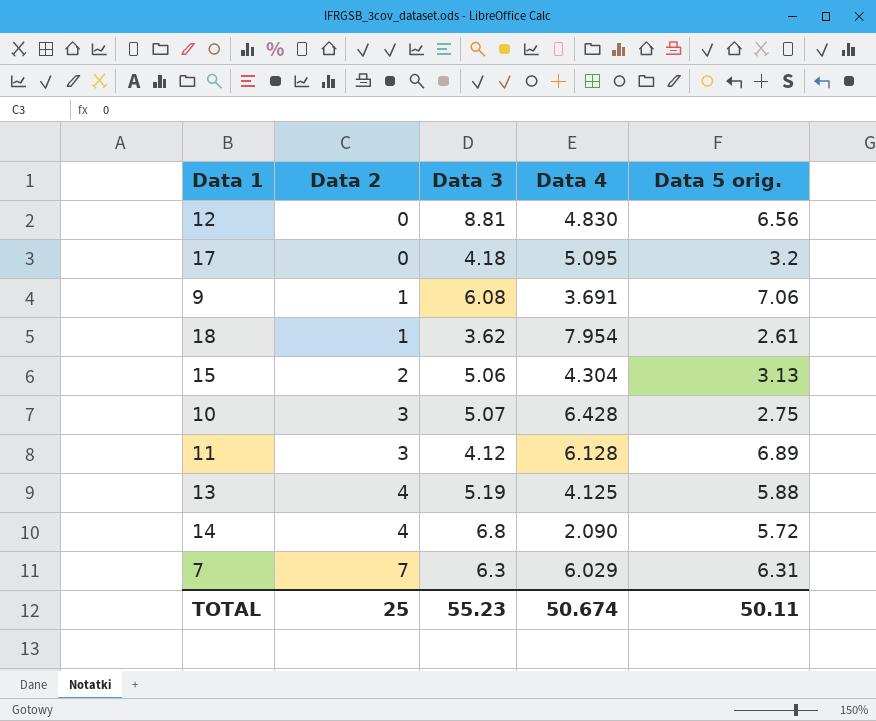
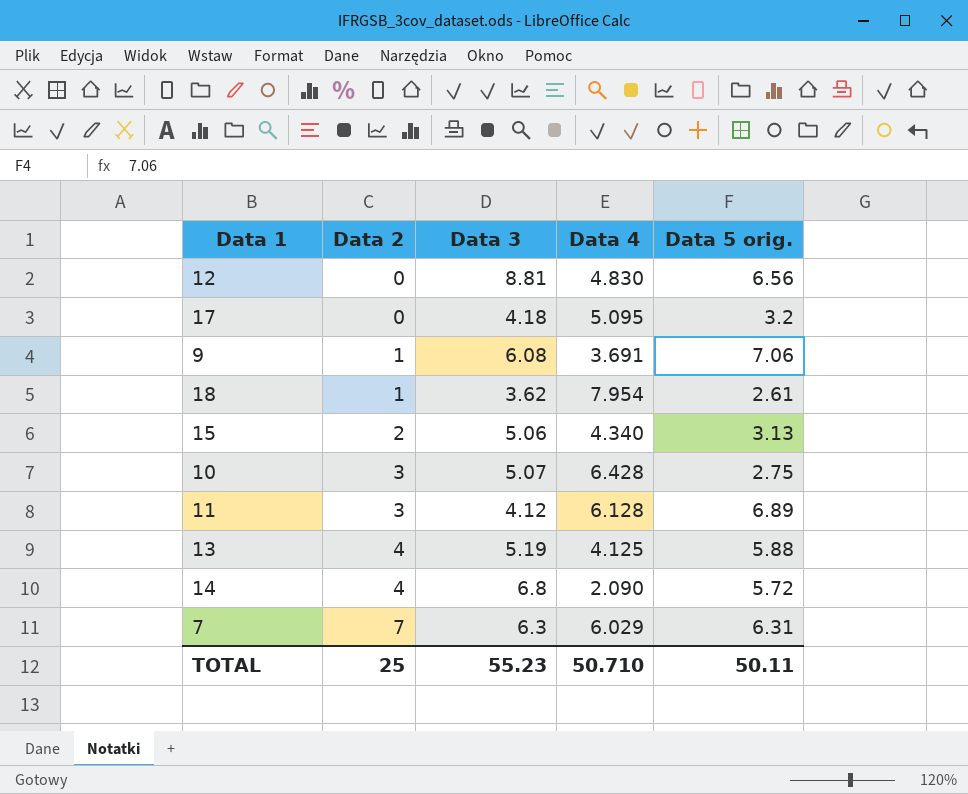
15 | Data 4: 4.304 -> 4.340
TOTAL | Data 4: 50.674 -> 50.710

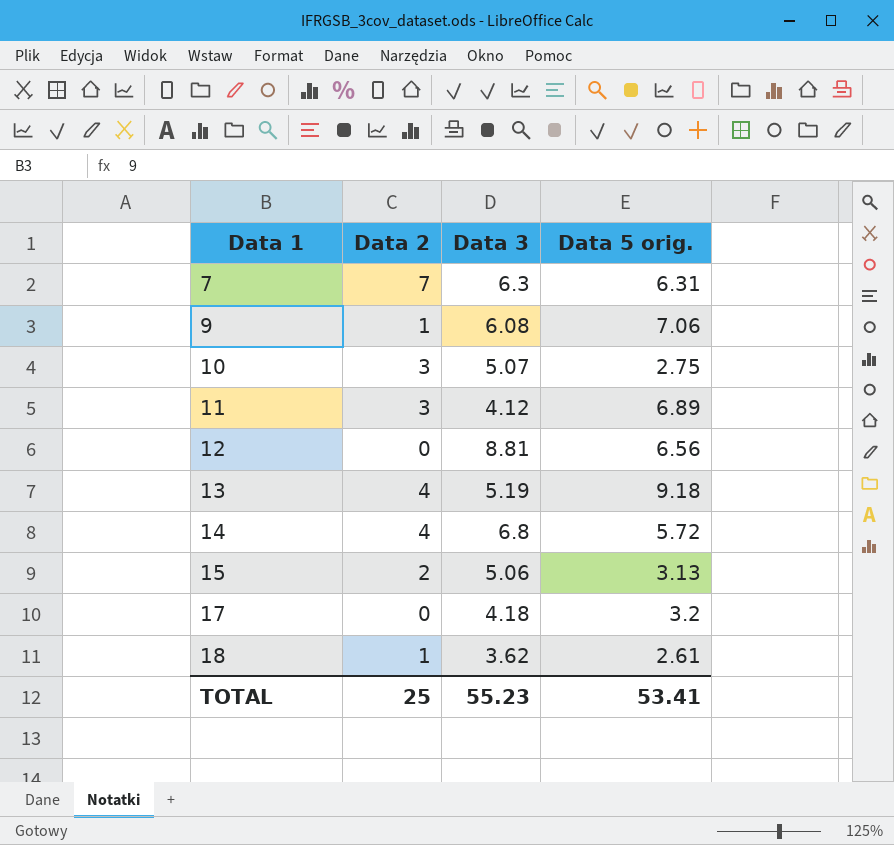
row order: Data 2 ascending -> Data 1 ascending
column Data 4 | position: 4 -> none
13 | Data 5 orig.: 5.88 -> 9.18
TOTAL | Data 5 orig.: 50.11 -> 53.41

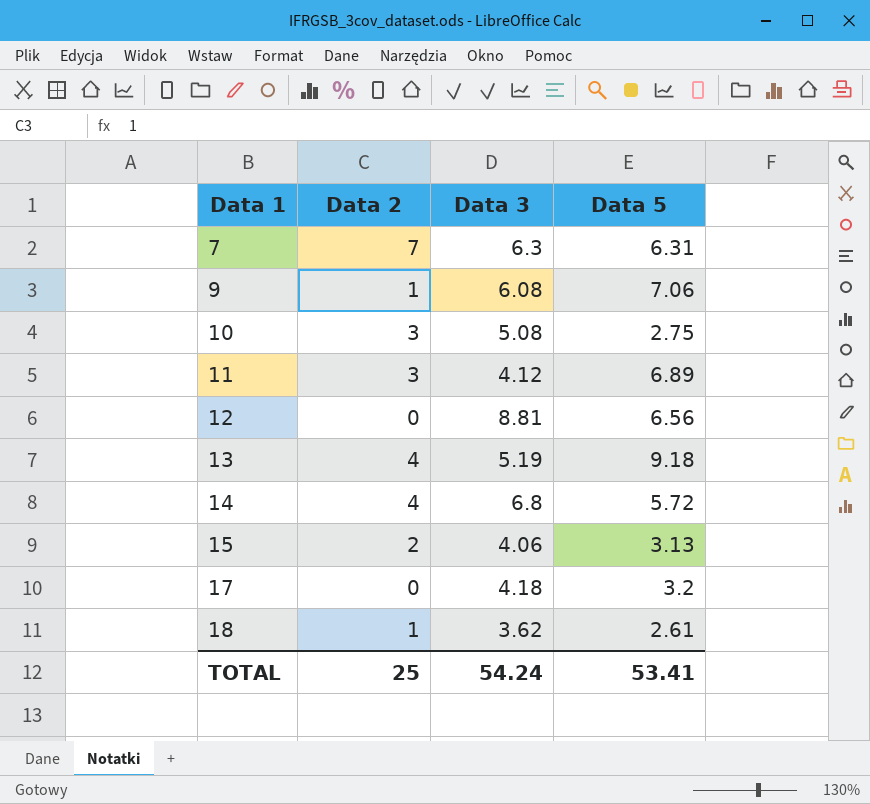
column name: Data 5 orig. -> Data 5
10 | Data 3: 5.07 -> 5.08
15 | Data 3: 5.06 -> 4.06
TOTAL | Data 3: 55.23 -> 54.24

